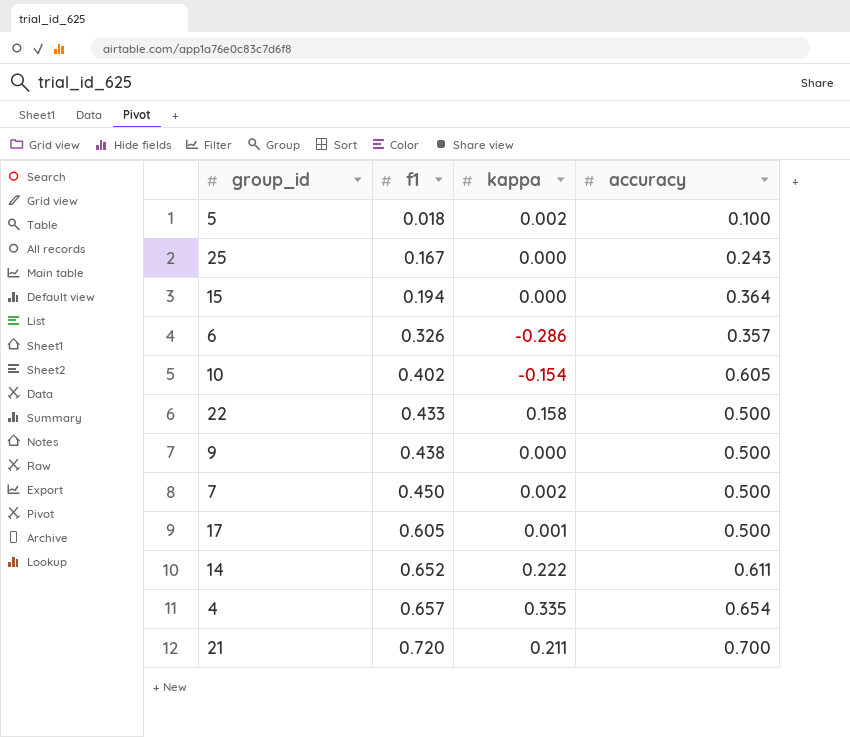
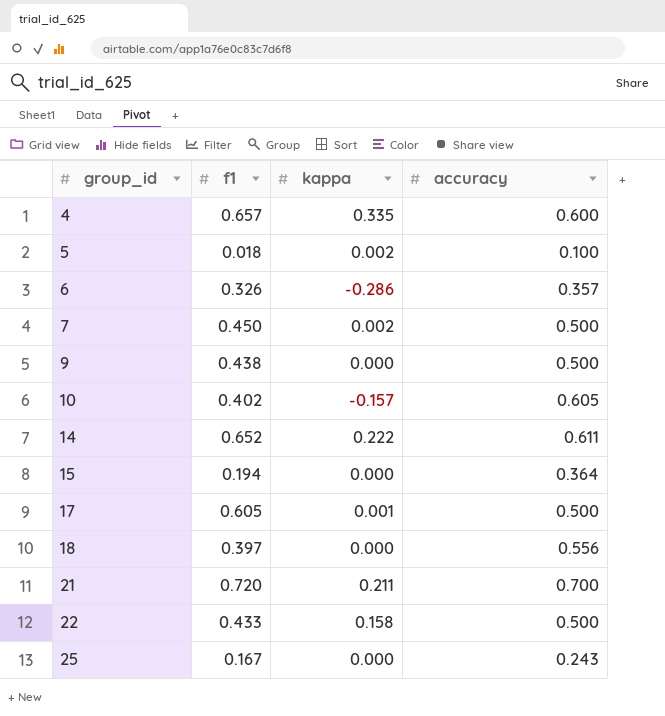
row order: f1 ascending -> group_id ascending
4 | accuracy: 0.654 -> 0.600
10 | kappa: -0.154 -> -0.157
row 18: none -> 0.397 | 0.000 | 0.556

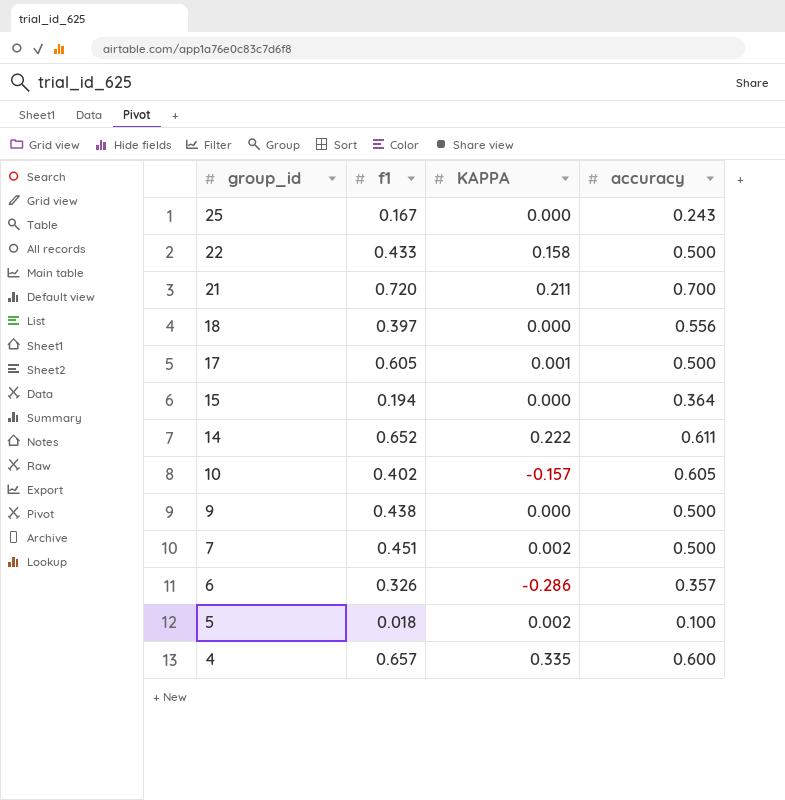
row order: group_id ascending -> group_id descending
column name: kappa -> KAPPA
7 | f1: 0.450 -> 0.451

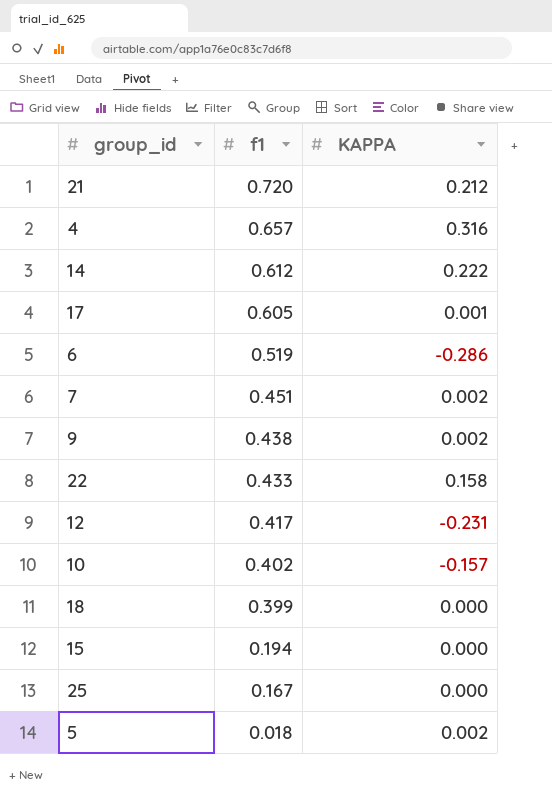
row order: group_id descending -> f1 descending
column accuracy | position: 4 -> none
21 | KAPPA: 0.211 -> 0.212
4 | KAPPA: 0.335 -> 0.316
14 | f1: 0.652 -> 0.612
6 | f1: 0.326 -> 0.519
9 | KAPPA: 0.000 -> 0.002
row 12: none -> 0.417 | -0.231
18 | f1: 0.397 -> 0.399

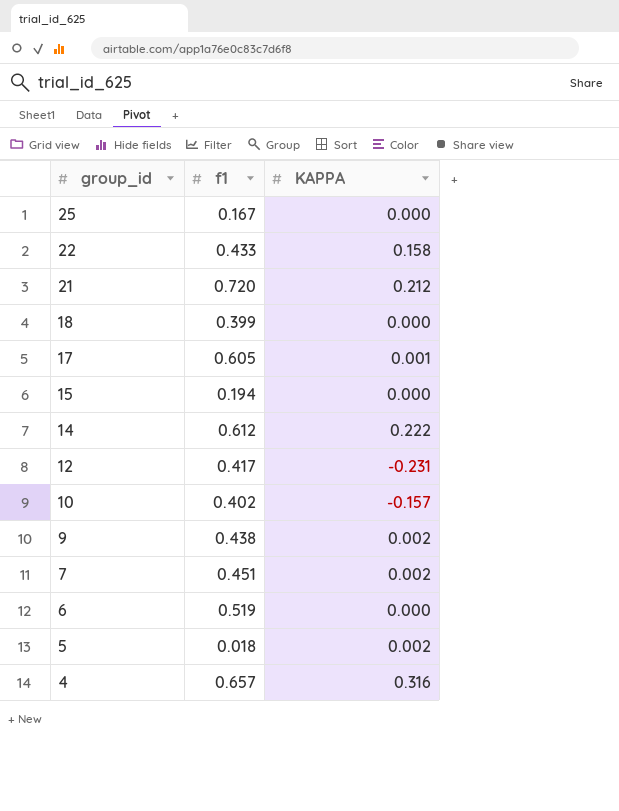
row order: f1 descending -> group_id descending
6 | KAPPA: -0.286 -> 0.000

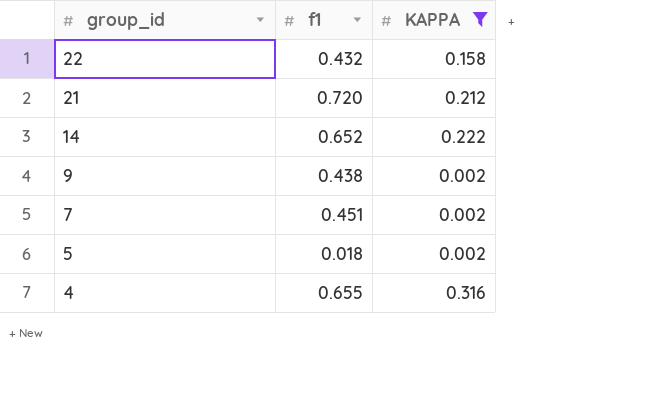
filter: none -> KAPPA >= 0.002
22 | f1: 0.433 -> 0.432
14 | f1: 0.612 -> 0.652
4 | f1: 0.657 -> 0.655

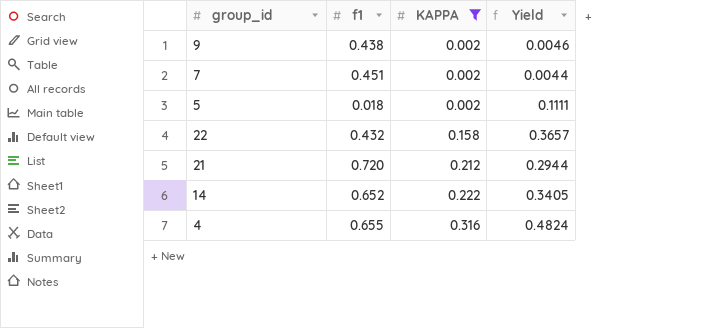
row order: group_id descending -> KAPPA ascending
column Yield | formula: none -> [KAPPA] / [f1]

